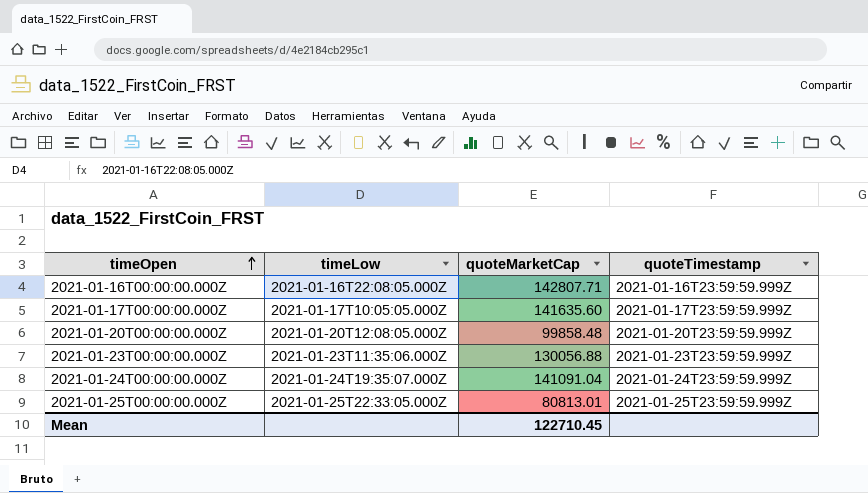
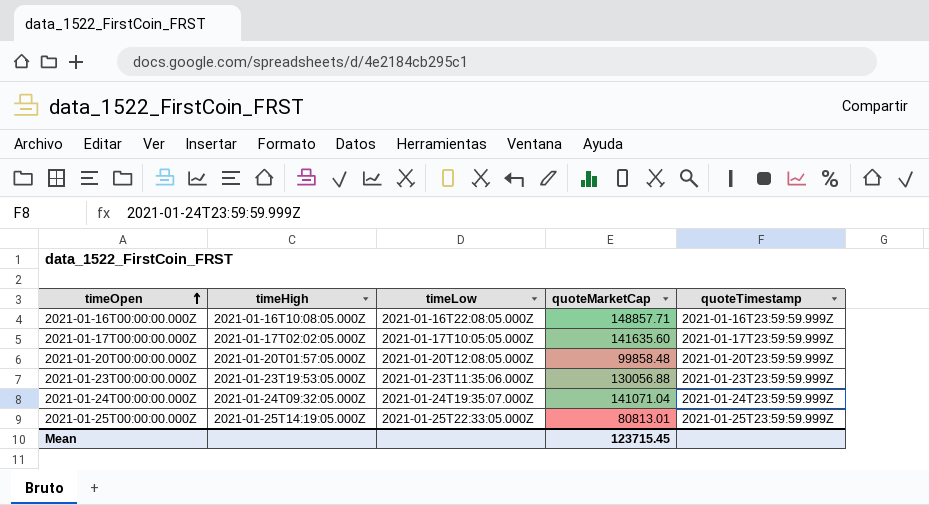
column timeHigh | position: none -> 2
2021-01-16T00:00:00.000Z | quoteMarketCap: 142807.71 -> 148857.71
2021-01-24T00:00:00.000Z | quoteMarketCap: 141091.04 -> 141071.04
Mean | quoteMarketCap: 122710.45 -> 123715.45

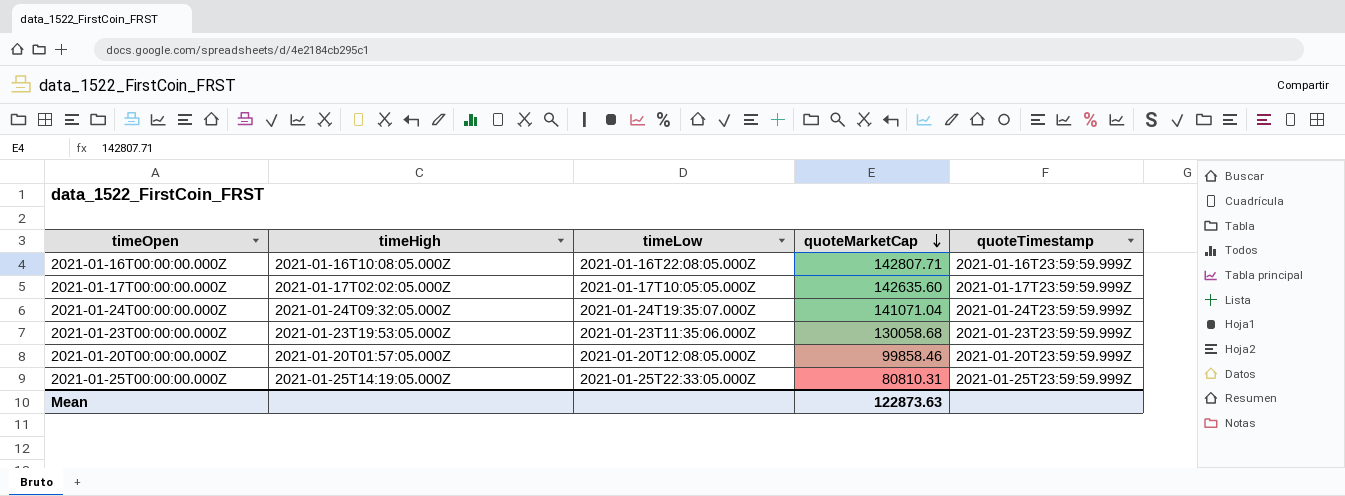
row order: timeOpen ascending -> quoteMarketCap descending
2021-01-16T00:00:00.000Z | quoteMarketCap: 148857.71 -> 142807.71
2021-01-17T00:00:00.000Z | quoteMarketCap: 141635.60 -> 142635.60
2021-01-23T00:00:00.000Z | quoteMarketCap: 130056.88 -> 130058.68
2021-01-20T00:00:00.000Z | quoteMarketCap: 99858.48 -> 99858.46
2021-01-25T00:00:00.000Z | quoteMarketCap: 80813.01 -> 80810.31
Mean | quoteMarketCap: 123715.45 -> 122873.63

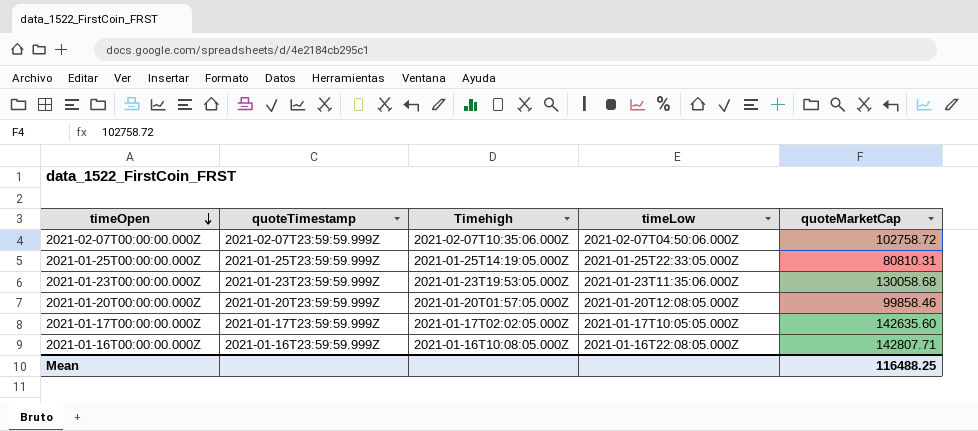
row order: quoteMarketCap descending -> timeOpen descending
column quoteTimestamp | position: 5 -> 2
column name: timeHigh -> Timehigh
row 2021-01-24T00:00:00.000Z: 2021-01-24T09:32:05.000Z | 2021-01-24T19:35:07.000Z | 141071.04 | 2021-01-24T23:59:59.999Z -> none
row 2021-02-07T00:00:00.000Z: none -> 2021-02-07T23:59:59.999Z | 2021-02-07T10:35:06.000Z | 2021-02-07T04:50:06.000Z | 102758.72
Mean | quoteMarketCap: 122873.63 -> 116488.25

